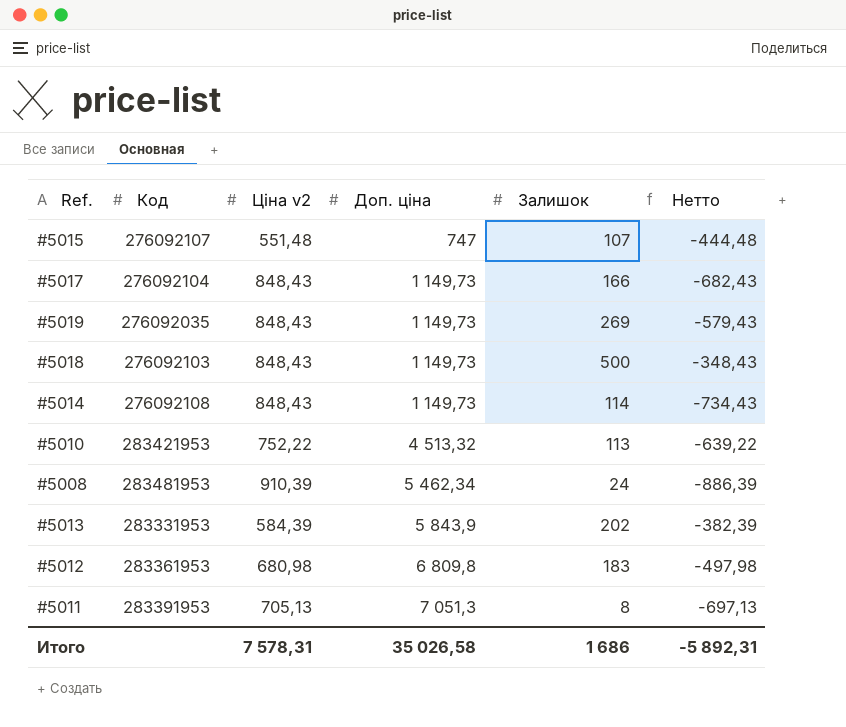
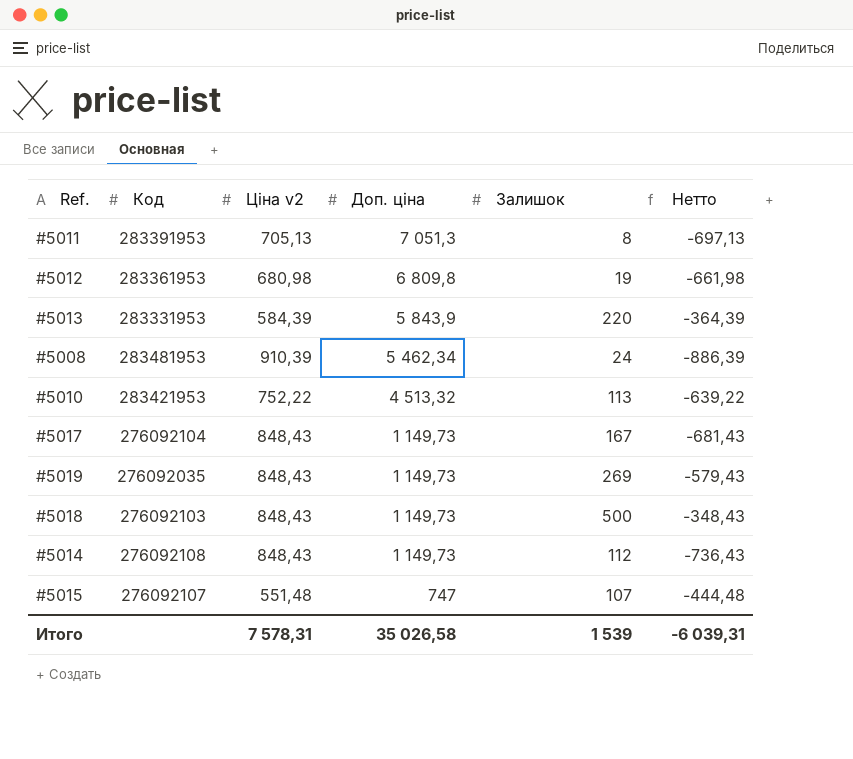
row order: Доп. ціна ascending -> Доп. ціна descending
#5012 | Залишок: 183 -> 19
#5012 | Нетто: -497,98 -> -661,98
#5013 | Залишок: 202 -> 220
#5013 | Нетто: -382,39 -> -364,39
#5017 | Залишок: 166 -> 167
#5017 | Нетто: -682,43 -> -681,43
#5014 | Залишок: 114 -> 112
#5014 | Нетто: -734,43 -> -736,43
Итого | Залишок: 1 686 -> 1 539
Итого | Нетто: -5 892,31 -> -6 039,31

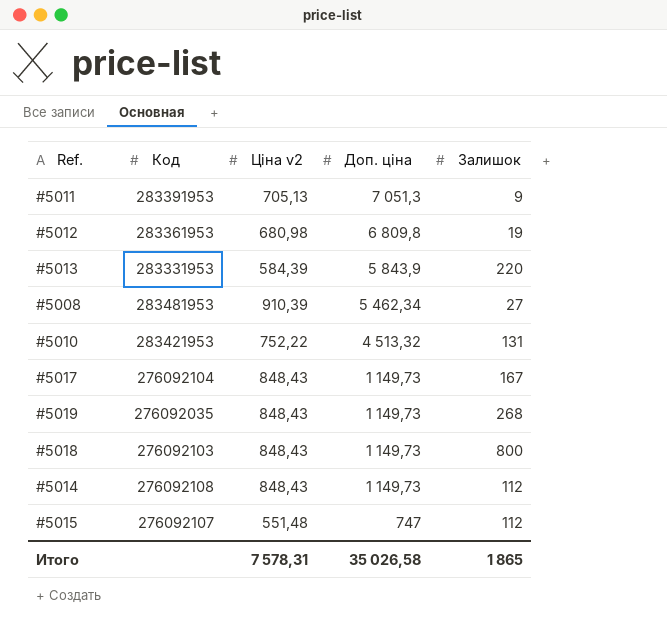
column Нетто | formula: [Залишок] - [Ціна v2] -> none
#5011 | Залишок: 8 -> 9
#5008 | Залишок: 24 -> 27
#5010 | Залишок: 113 -> 131
#5019 | Залишок: 269 -> 268
#5018 | Залишок: 500 -> 800
#5015 | Залишок: 107 -> 112
Итого | Залишок: 1 539 -> 1 865

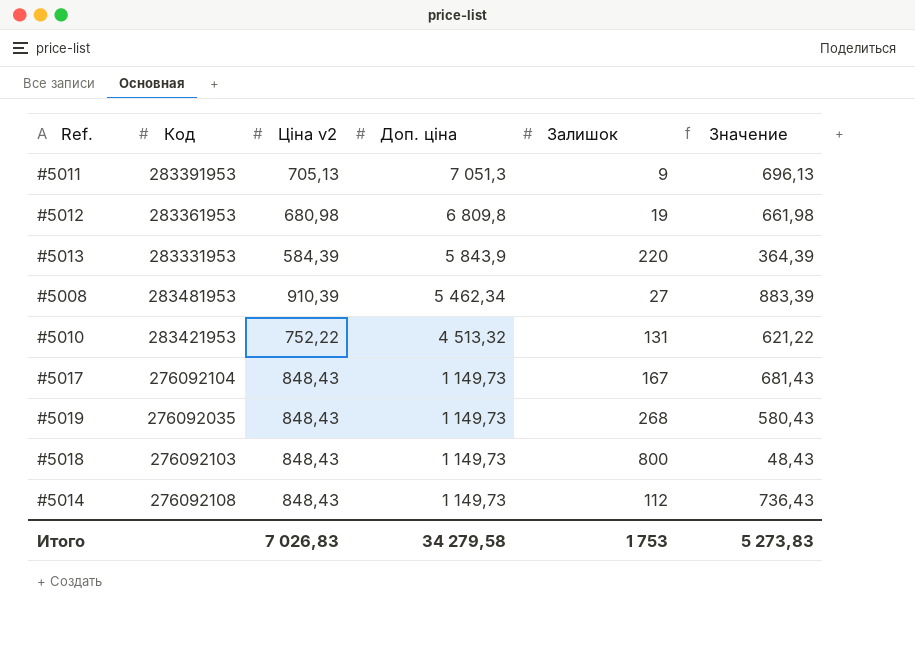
column Значение | formula: none -> [Ціна v2] - [Залишок]
row #5015: 276092107 | 551,48 | 747 | 112 -> none
Итого | Ціна v2: 7 578,31 -> 7 026,83
Итого | Доп. ціна: 35 026,58 -> 34 279,58
Итого | Залишок: 1 865 -> 1 753

